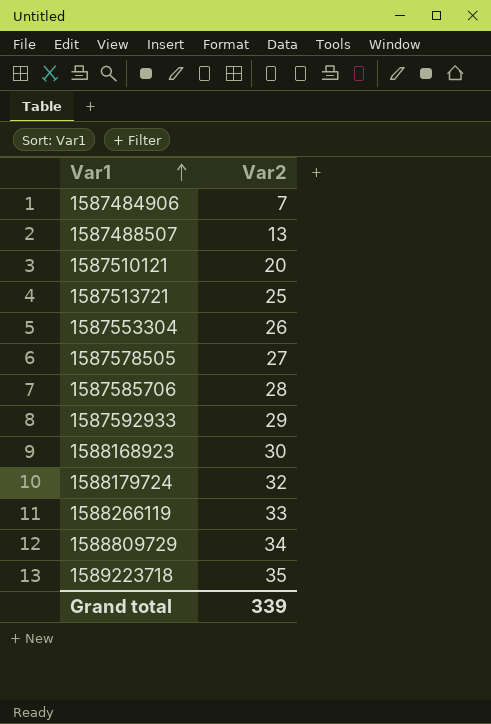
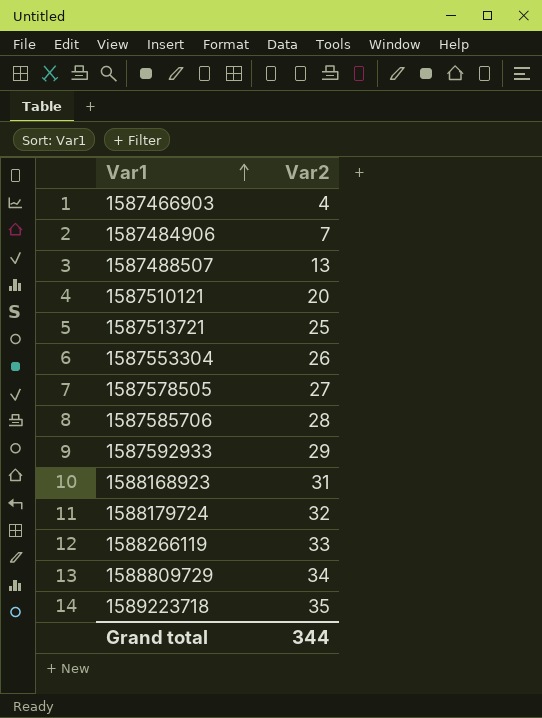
row 1587466903: none -> 4
1588168923 | Var2: 30 -> 31
Grand total | Var2: 339 -> 344

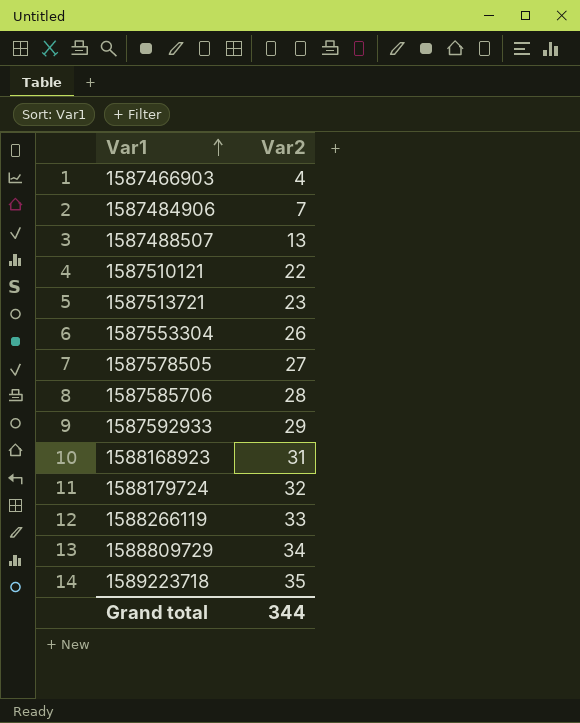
1587510121 | Var2: 20 -> 22
1587513721 | Var2: 25 -> 23

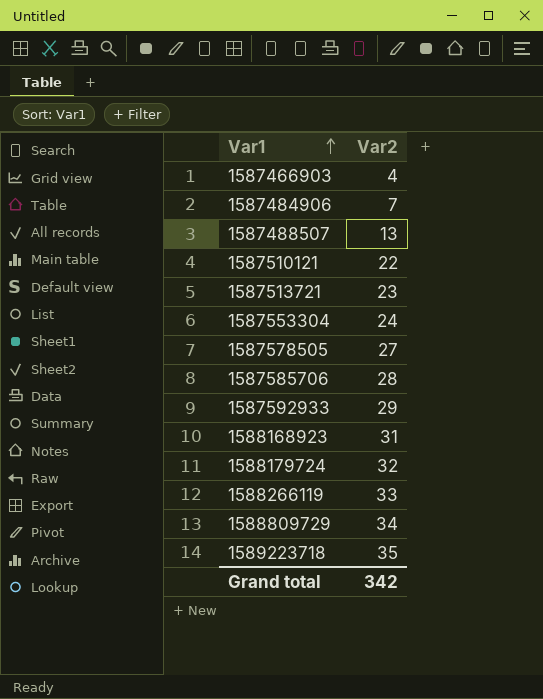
1587553304 | Var2: 26 -> 24
Grand total | Var2: 344 -> 342

